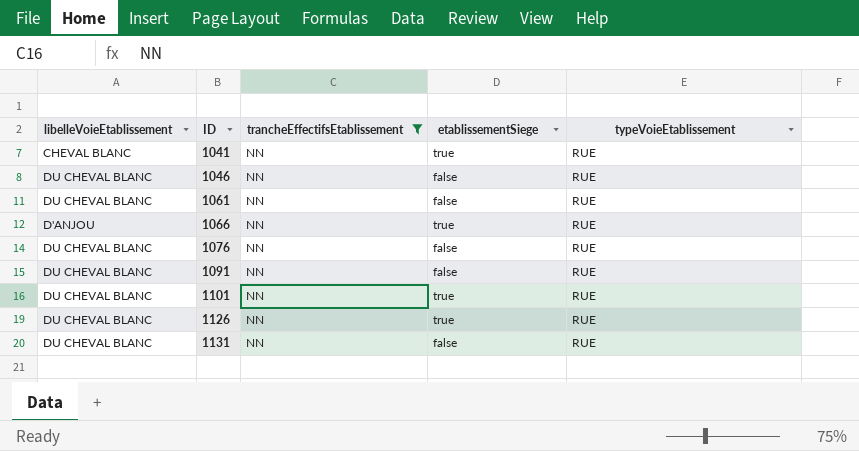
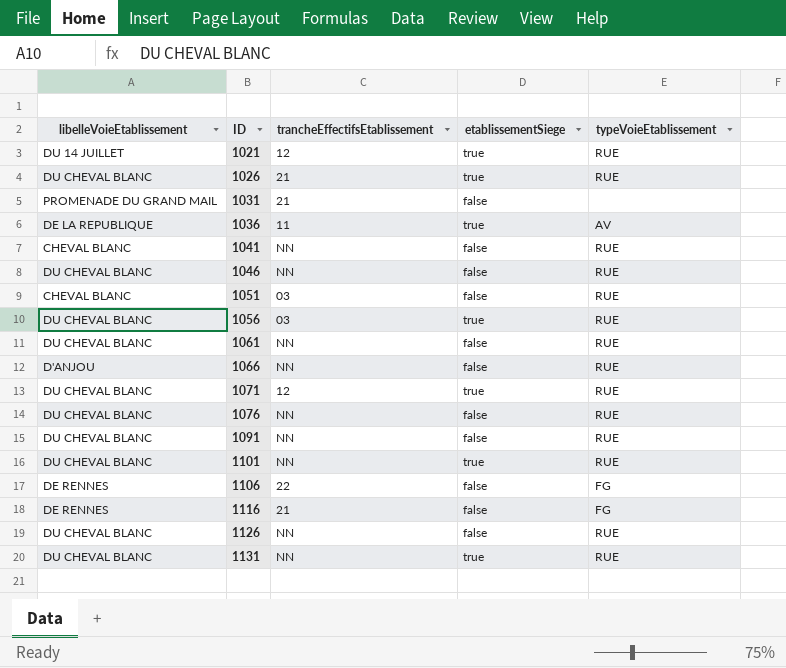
filter: trancheEffectifsEtablissement = NN -> none
1041 | etablissementSiege: true -> false
1066 | etablissementSiege: true -> false
1126 | etablissementSiege: true -> false
1131 | etablissementSiege: false -> true

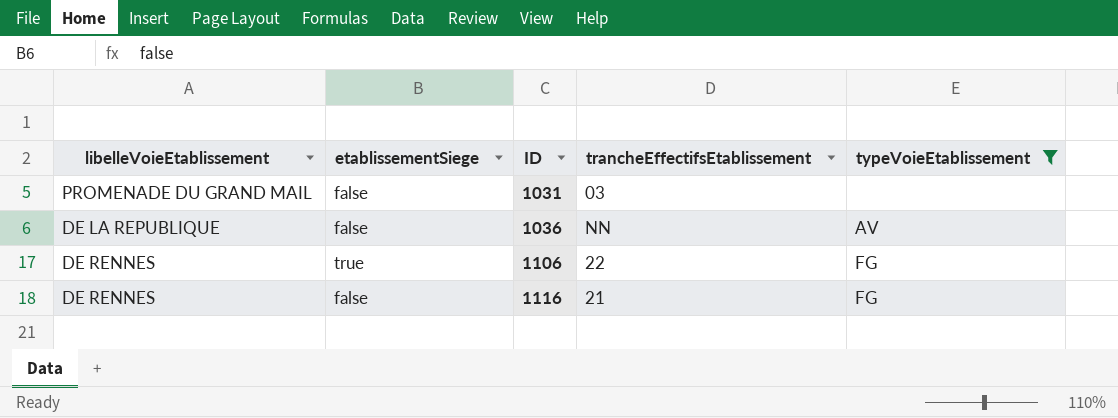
filter: none -> typeVoieEtablissement != RUE
column etablissementSiege | position: 4 -> 2
1031 | trancheEffectifsEtablissement: 21 -> 03
1036 | etablissementSiege: true -> false
1036 | trancheEffectifsEtablissement: 11 -> NN
1106 | etablissementSiege: false -> true

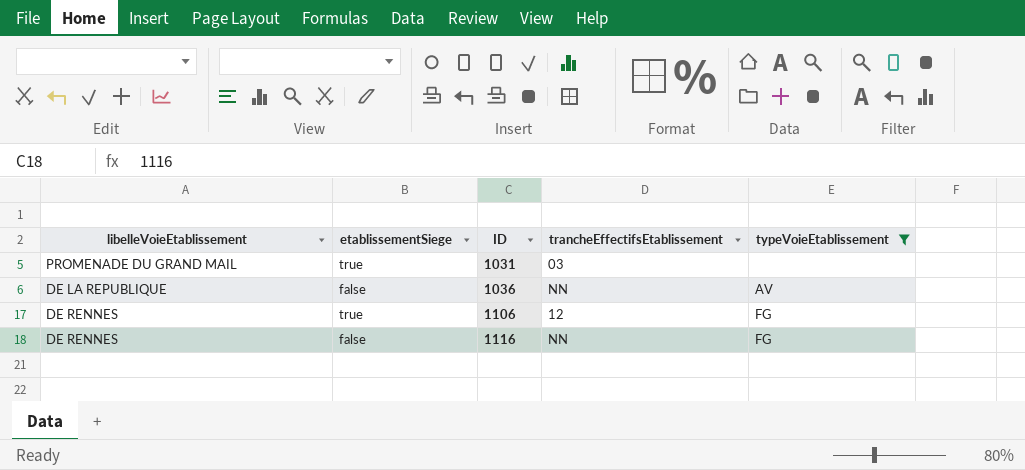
1031 | etablissementSiege: false -> true
1106 | trancheEffectifsEtablissement: 22 -> 12
1116 | trancheEffectifsEtablissement: 21 -> NN

